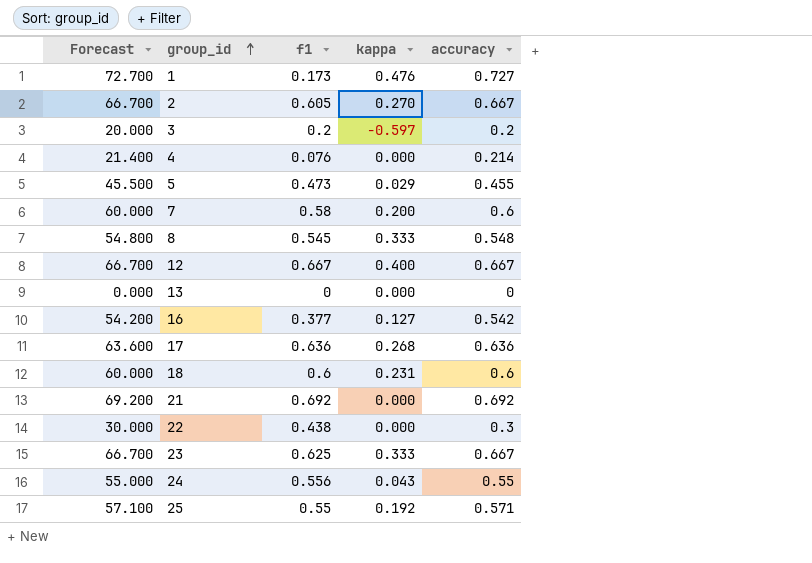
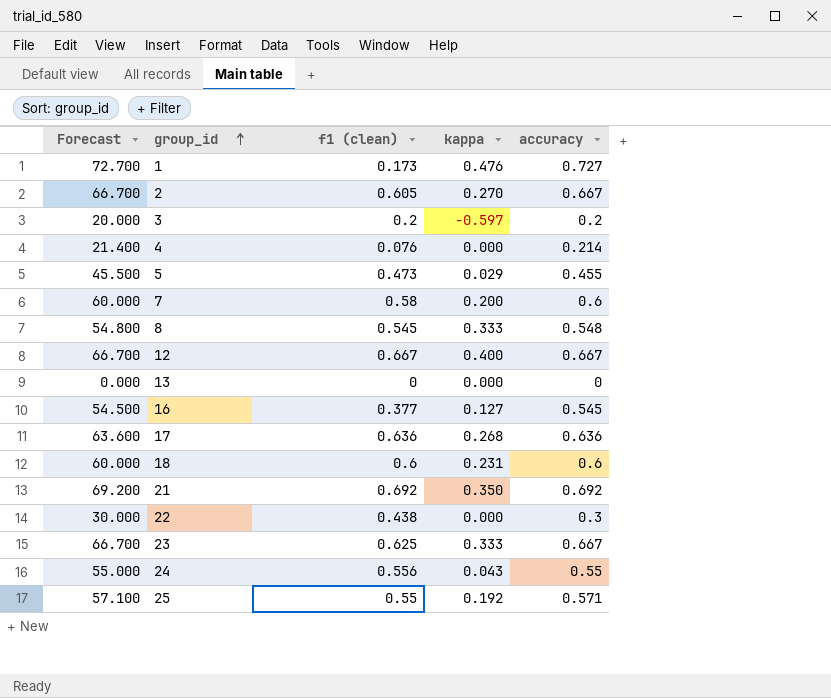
column name: f1 -> f1 (clean)
16 | Forecast: 54.200 -> 54.500
16 | accuracy: 0.542 -> 0.545
21 | kappa: 0.000 -> 0.350

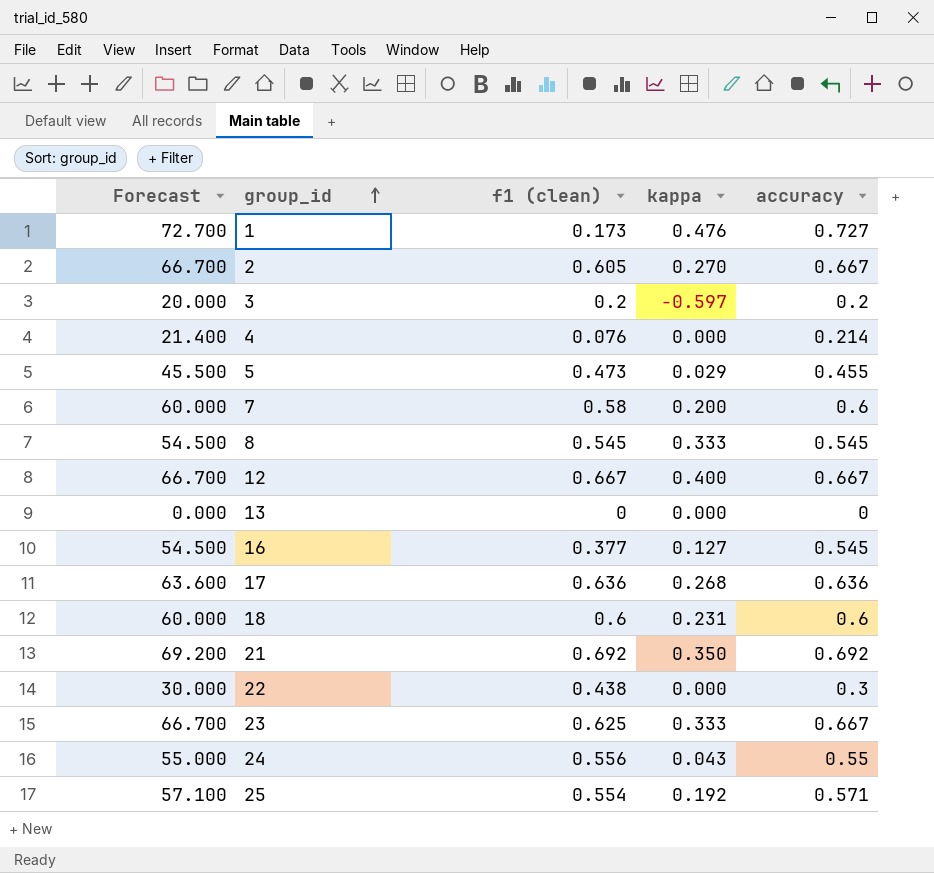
8 | Forecast: 54.800 -> 54.500
8 | accuracy: 0.548 -> 0.545
25 | f1 (clean): 0.55 -> 0.554

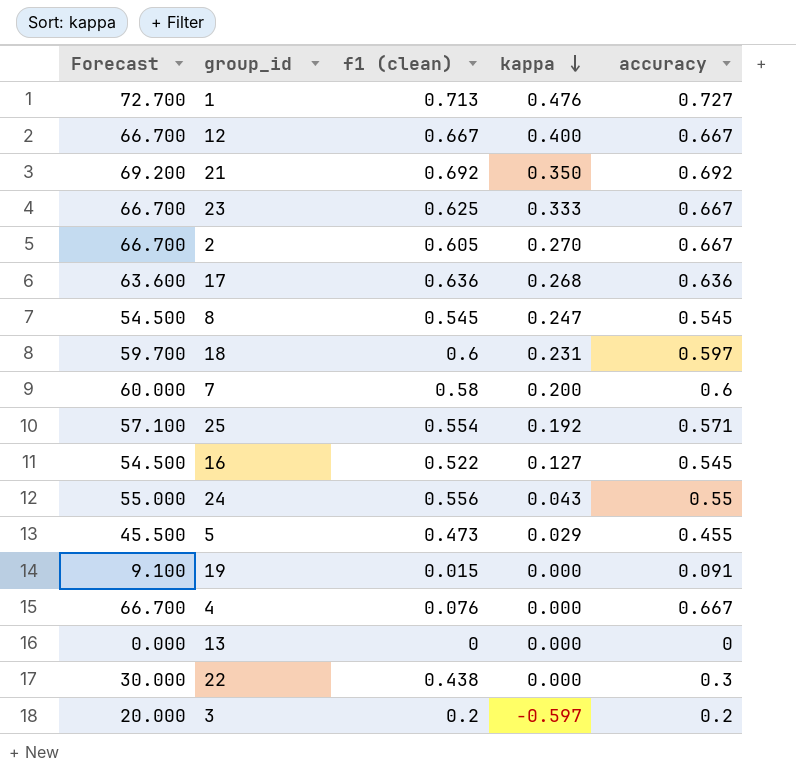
row order: group_id ascending -> kappa descending
1 | f1 (clean): 0.173 -> 0.713
8 | kappa: 0.333 -> 0.247
18 | Forecast: 60.000 -> 59.700
18 | accuracy: 0.6 -> 0.597
16 | f1 (clean): 0.377 -> 0.522
row 19: none -> 9.100 | 0.015 | 0.000 | 0.091
4 | Forecast: 21.400 -> 66.700
4 | accuracy: 0.214 -> 0.667

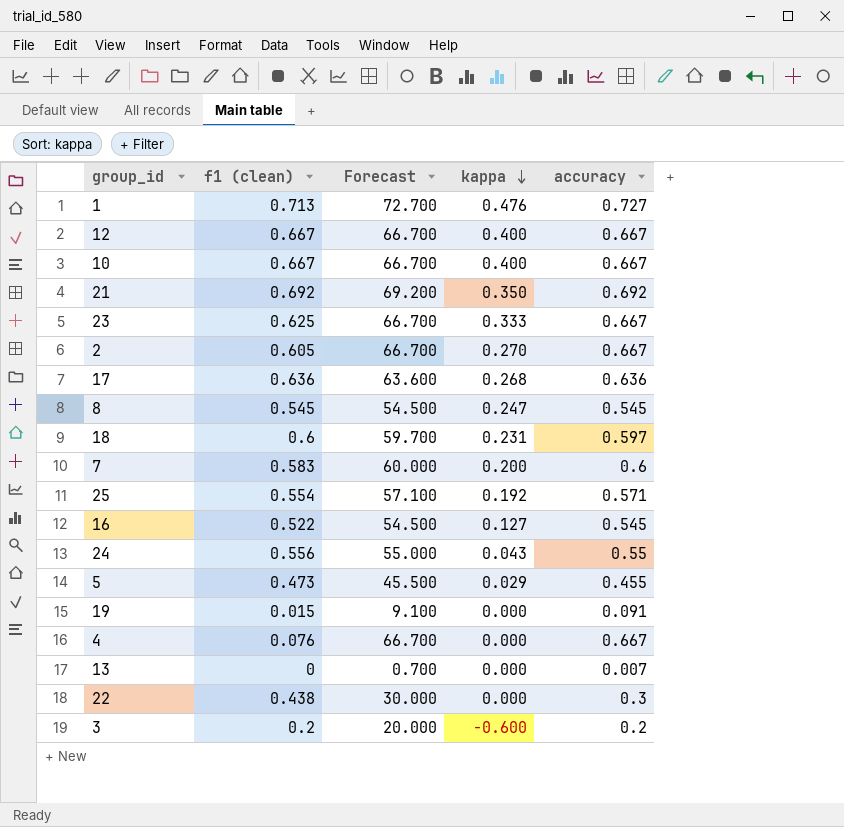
column Forecast | position: 1 -> 3
row 10: none -> 0.667 | 66.700 | 0.400 | 0.667
7 | f1 (clean): 0.58 -> 0.583
13 | Forecast: 0.000 -> 0.700
13 | accuracy: 0 -> 0.007
3 | kappa: -0.597 -> -0.600

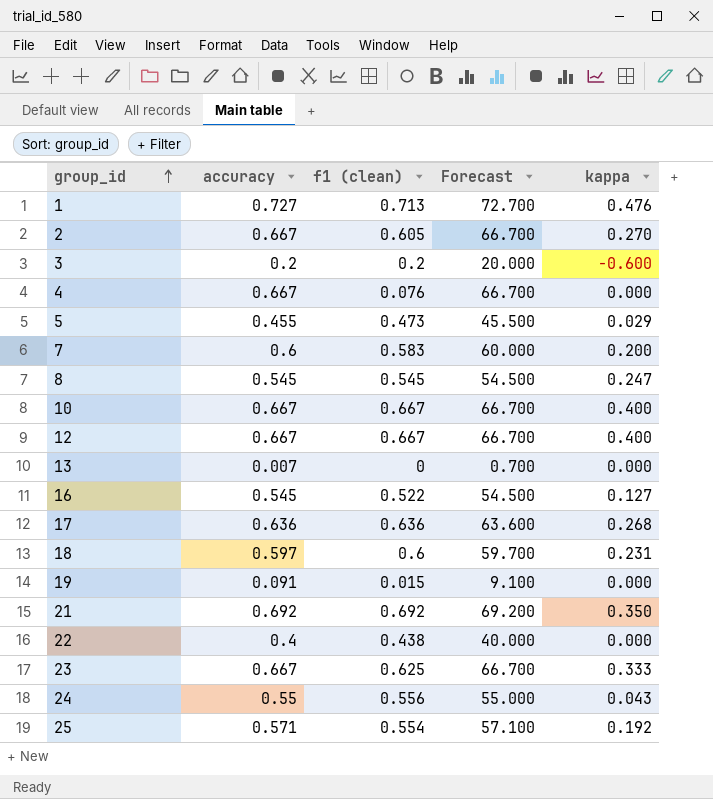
row order: kappa descending -> group_id ascending
column accuracy | position: 5 -> 2
22 | accuracy: 0.3 -> 0.4
22 | Forecast: 30.000 -> 40.000

